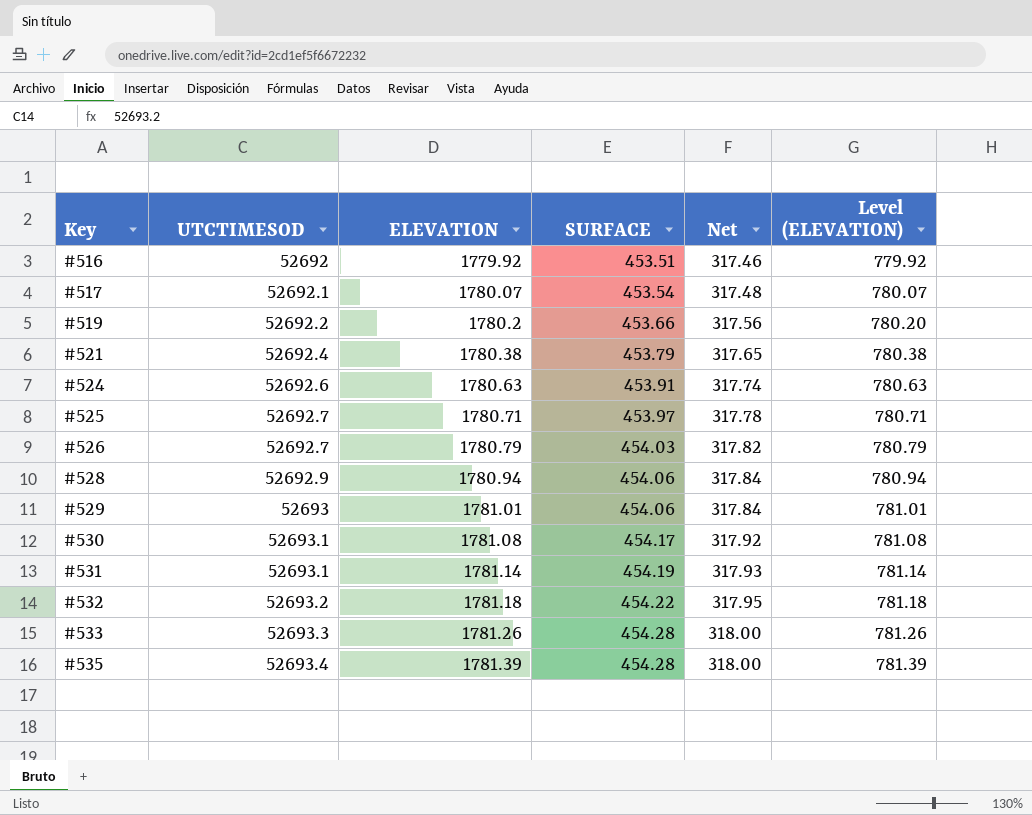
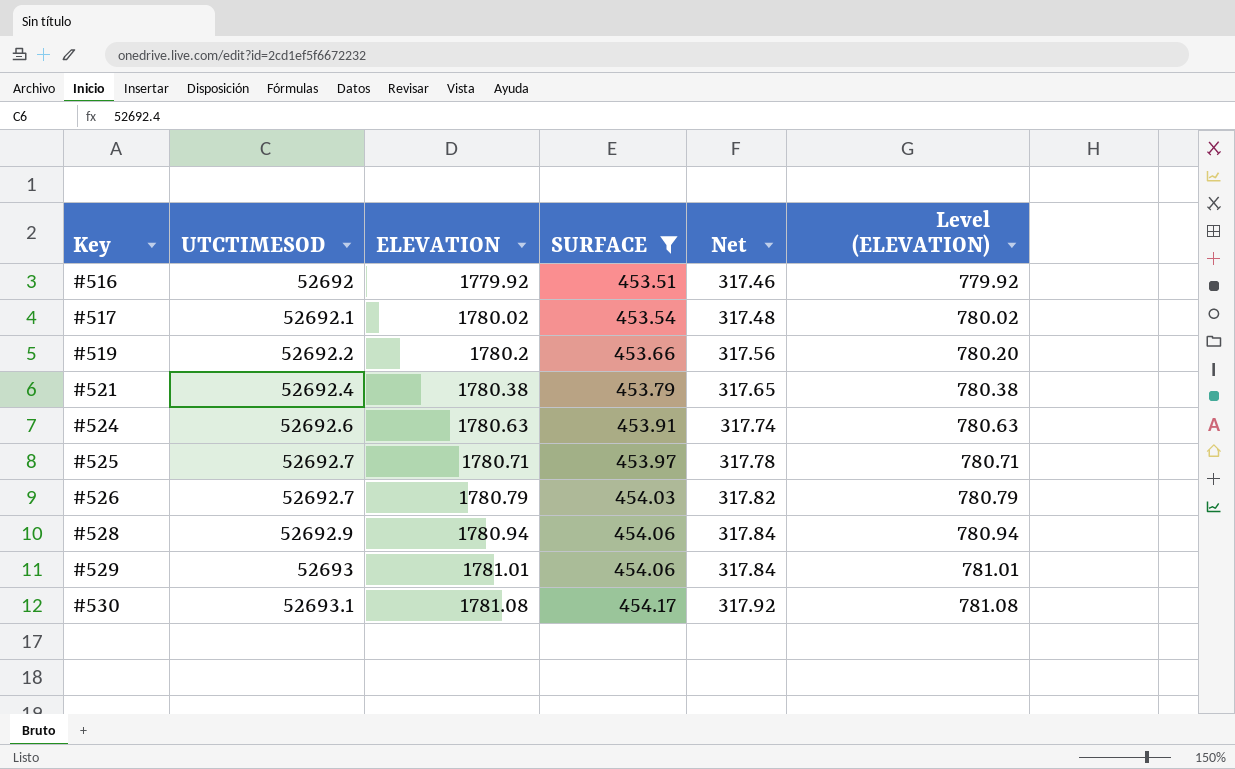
filter: none -> SURFACE <= 454.17
#517 | ELEVATION: 1780.07 -> 1780.02
#517 | Level (ELEVATION): 780.07 -> 780.02

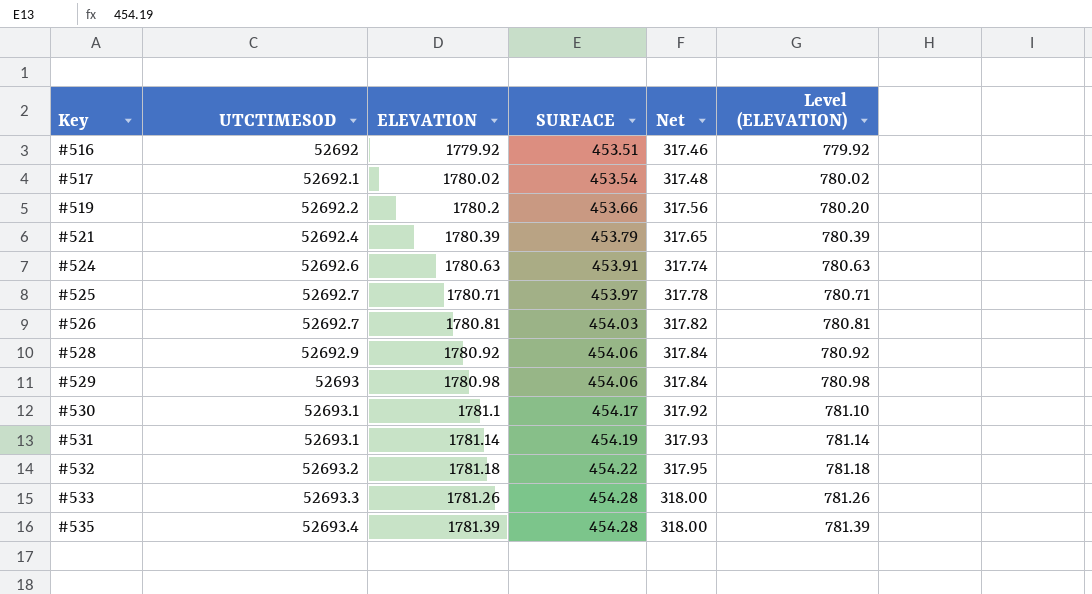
filter: SURFACE <= 454.17 -> none
#521 | ELEVATION: 1780.38 -> 1780.39
#521 | Level (ELEVATION): 780.38 -> 780.39
#526 | ELEVATION: 1780.79 -> 1780.81
#526 | Level (ELEVATION): 780.79 -> 780.81
#528 | ELEVATION: 1780.94 -> 1780.92
#528 | Level (ELEVATION): 780.94 -> 780.92
#529 | ELEVATION: 1781.01 -> 1780.98
#529 | Level (ELEVATION): 781.01 -> 780.98
#530 | ELEVATION: 1781.08 -> 1781.1
#530 | Level (ELEVATION): 781.08 -> 781.10

